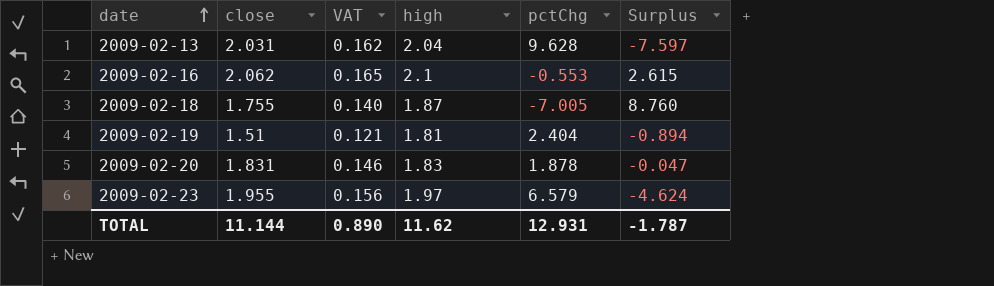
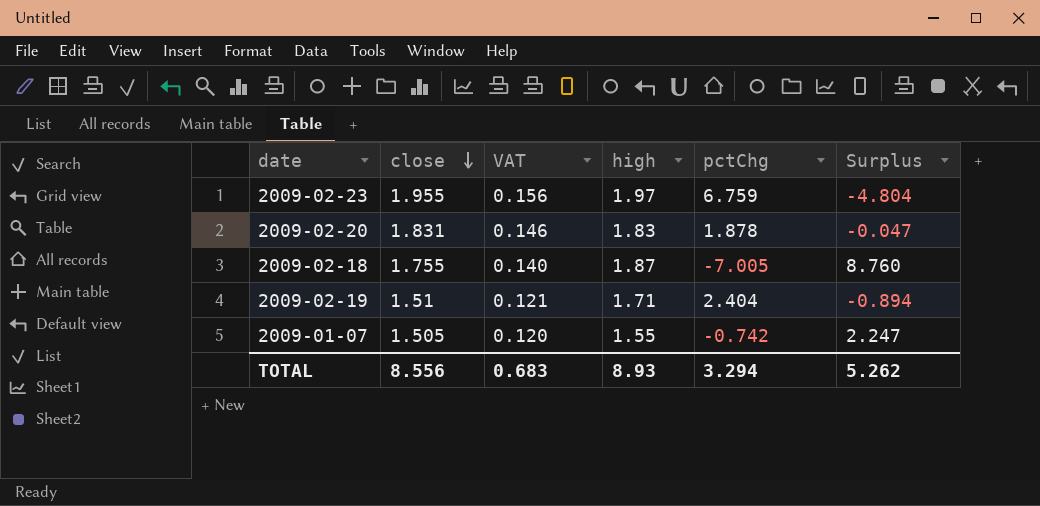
row order: date ascending -> close descending
row 2009-02-13: 2.031 | 0.162 | 2.04 | 9.628 | -7.597 -> none
row 2009-02-16: 2.062 | 0.165 | 2.1 | -0.553 | 2.615 -> none
2009-02-23 | pctChg: 6.579 -> 6.759
2009-02-23 | Surplus: -4.624 -> -4.804
2009-02-19 | high: 1.81 -> 1.71
row 2009-01-07: none -> 1.505 | 0.120 | 1.55 | -0.742 | 2.247
TOTAL | close: 11.144 -> 8.556
TOTAL | VAT: 0.890 -> 0.683
TOTAL | high: 11.62 -> 8.93
TOTAL | pctChg: 12.931 -> 3.294
TOTAL | Surplus: -1.787 -> 5.262

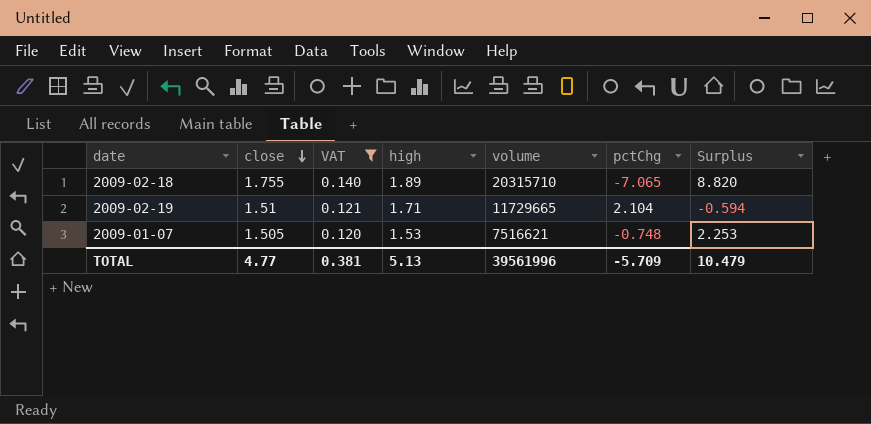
filter: none -> VAT <= 0.140
column volume | position: none -> 5
2009-02-18 | high: 1.87 -> 1.89
2009-02-18 | pctChg: -7.005 -> -7.065
2009-02-18 | Surplus: 8.760 -> 8.820
2009-02-19 | pctChg: 2.404 -> 2.104
2009-02-19 | Surplus: -0.894 -> -0.594
2009-01-07 | high: 1.55 -> 1.53
2009-01-07 | pctChg: -0.742 -> -0.748
2009-01-07 | Surplus: 2.247 -> 2.253
TOTAL | close: 8.556 -> 4.77
TOTAL | VAT: 0.683 -> 0.381
TOTAL | high: 8.93 -> 5.13
TOTAL | pctChg: 3.294 -> -5.709
TOTAL | Surplus: 5.262 -> 10.479

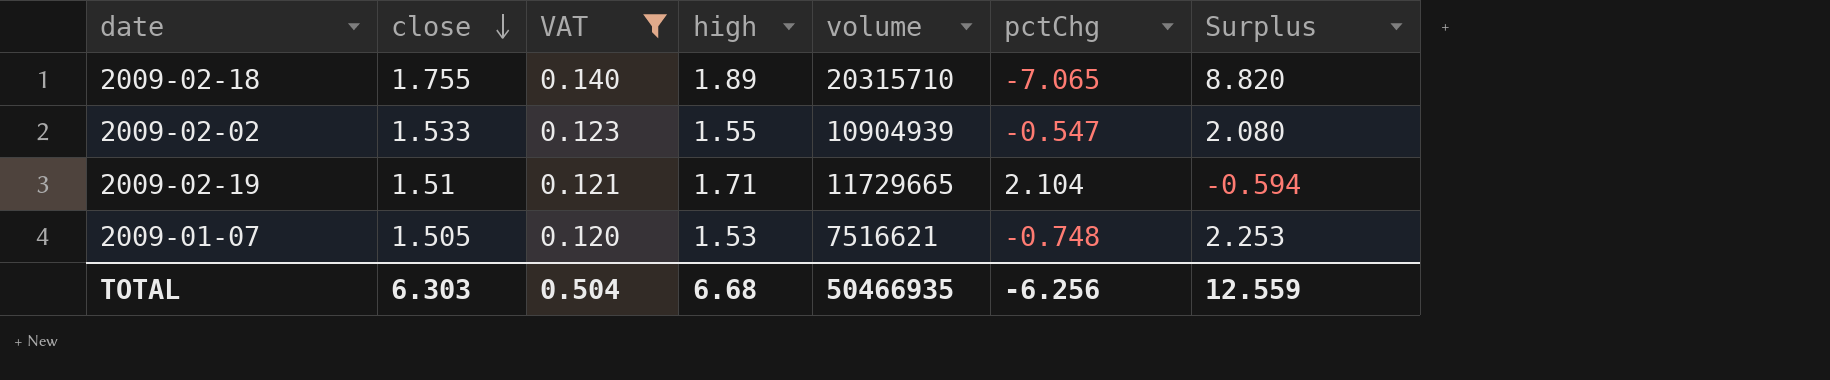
row 2009-02-02: none -> 1.533 | 0.123 | 1.55 | 10904939 | -0.547 | 2.080
TOTAL | close: 4.77 -> 6.303
TOTAL | VAT: 0.381 -> 0.504
TOTAL | high: 5.13 -> 6.68
TOTAL | volume: 39561996 -> 50466935
TOTAL | pctChg: -5.709 -> -6.256
TOTAL | Surplus: 10.479 -> 12.559

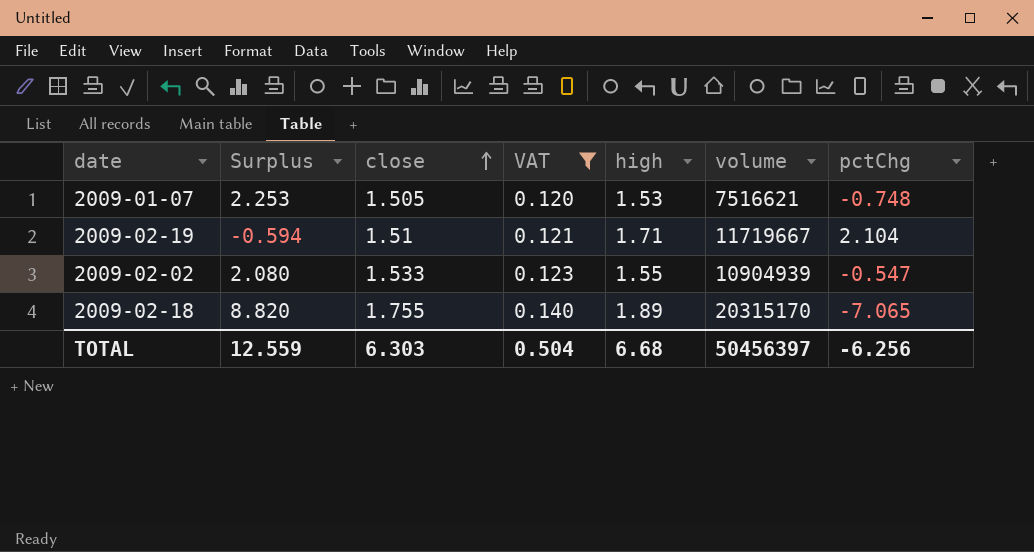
row order: close descending -> close ascending
column Surplus | position: 7 -> 2
2009-02-19 | volume: 11729665 -> 11719667
2009-02-18 | volume: 20315710 -> 20315170
TOTAL | volume: 50466935 -> 50456397

